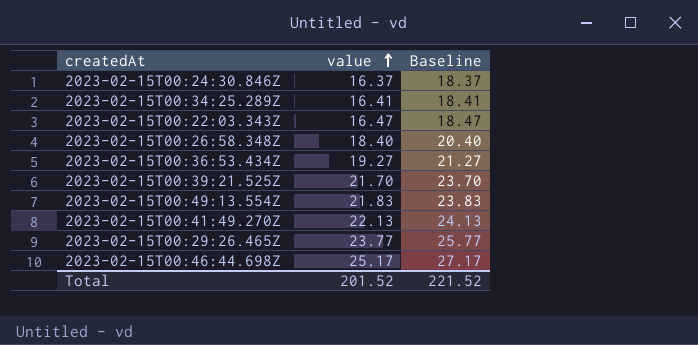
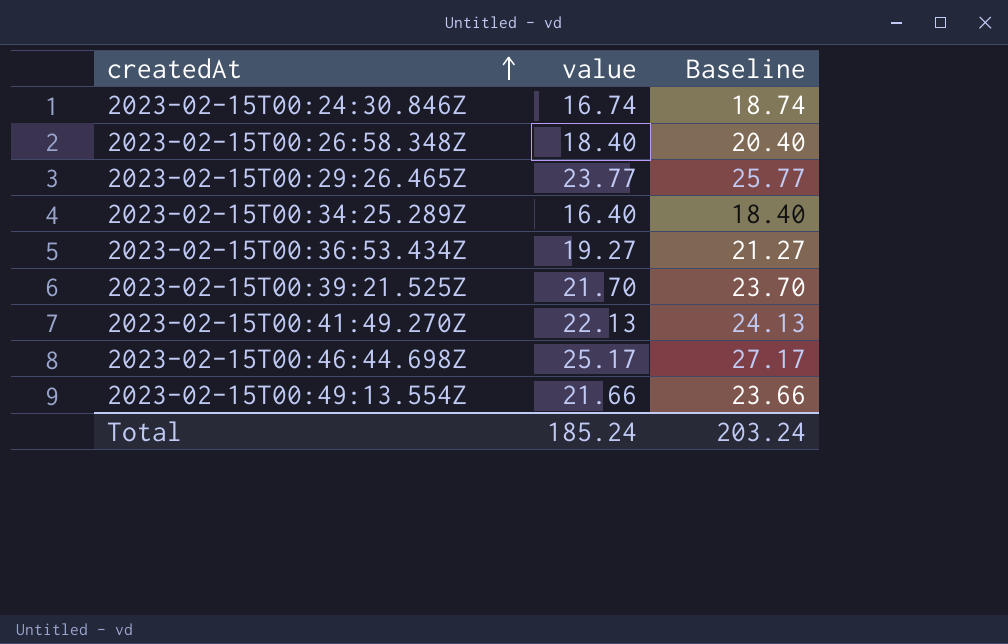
row order: value ascending -> createdAt ascending
row 2023-02-15T00:22:03.343Z: 16.47 | 18.47 -> none
2023-02-15T00:24:30.846Z | value: 16.37 -> 16.74
2023-02-15T00:24:30.846Z | Baseline: 18.37 -> 18.74
2023-02-15T00:34:25.289Z | value: 16.41 -> 16.40
2023-02-15T00:34:25.289Z | Baseline: 18.41 -> 18.40
2023-02-15T00:49:13.554Z | value: 21.83 -> 21.66
2023-02-15T00:49:13.554Z | Baseline: 23.83 -> 23.66
Total | value: 201.52 -> 185.24
Total | Baseline: 221.52 -> 203.24

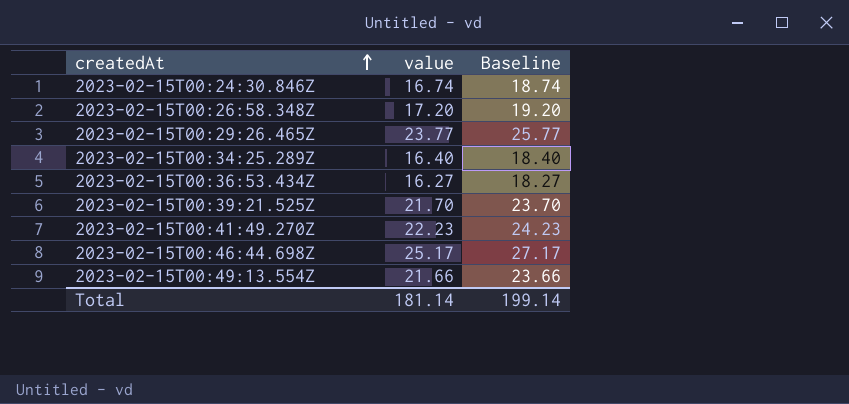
2023-02-15T00:26:58.348Z | value: 18.40 -> 17.20
2023-02-15T00:26:58.348Z | Baseline: 20.40 -> 19.20
2023-02-15T00:36:53.434Z | value: 19.27 -> 16.27
2023-02-15T00:36:53.434Z | Baseline: 21.27 -> 18.27
2023-02-15T00:41:49.270Z | value: 22.13 -> 22.23
2023-02-15T00:41:49.270Z | Baseline: 24.13 -> 24.23
Total | value: 185.24 -> 181.14
Total | Baseline: 203.24 -> 199.14

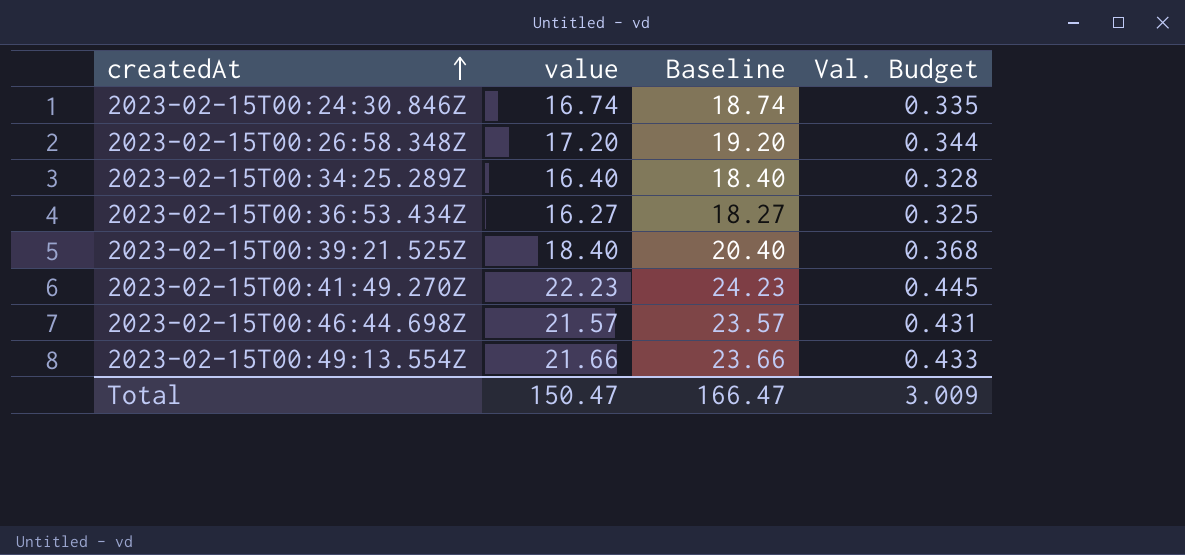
column Val. Budget | formula: none -> [value] * 0.02
row 2023-02-15T00:29:26.465Z: 23.77 | 25.77 -> none
2023-02-15T00:39:21.525Z | value: 21.70 -> 18.40
2023-02-15T00:39:21.525Z | Baseline: 23.70 -> 20.40
2023-02-15T00:46:44.698Z | value: 25.17 -> 21.57
2023-02-15T00:46:44.698Z | Baseline: 27.17 -> 23.57
Total | value: 181.14 -> 150.47
Total | Baseline: 199.14 -> 166.47

